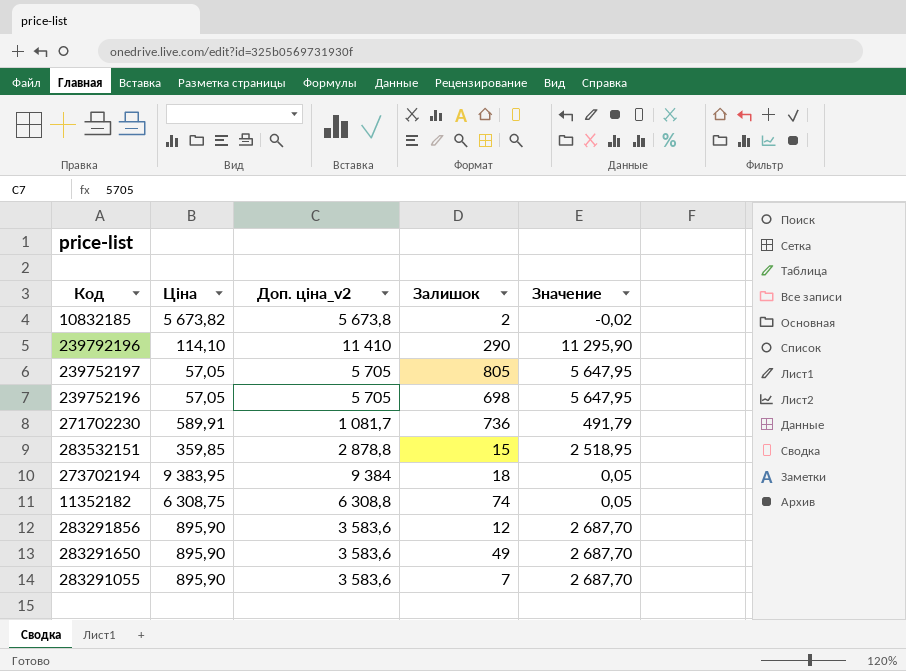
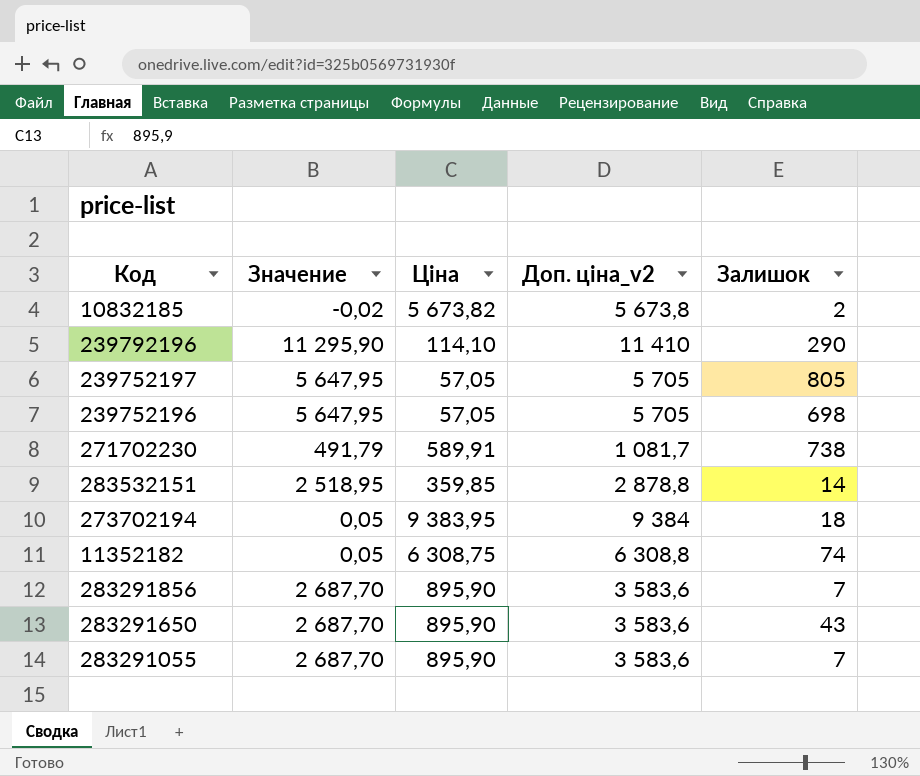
column Значение | position: 5 -> 2
271702230 | Залишок: 736 -> 738
283532151 | Залишок: 15 -> 14
283291856 | Залишок: 12 -> 7
283291650 | Залишок: 49 -> 43

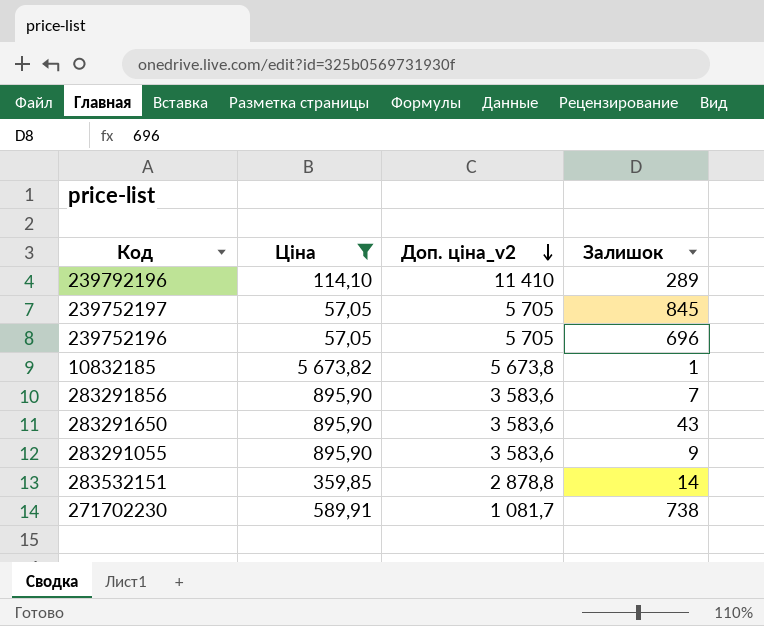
filter: none -> Ціна <= 5 673,82
row order: none -> Доп. ціна_v2 descending
column Значение | formula: [Доп. ціна_v2] - [Ціна] -> none
239792196 | Залишок: 290 -> 289
239752197 | Залишок: 805 -> 845
239752196 | Залишок: 698 -> 696
10832185 | Залишок: 2 -> 1
283291055 | Залишок: 7 -> 9

